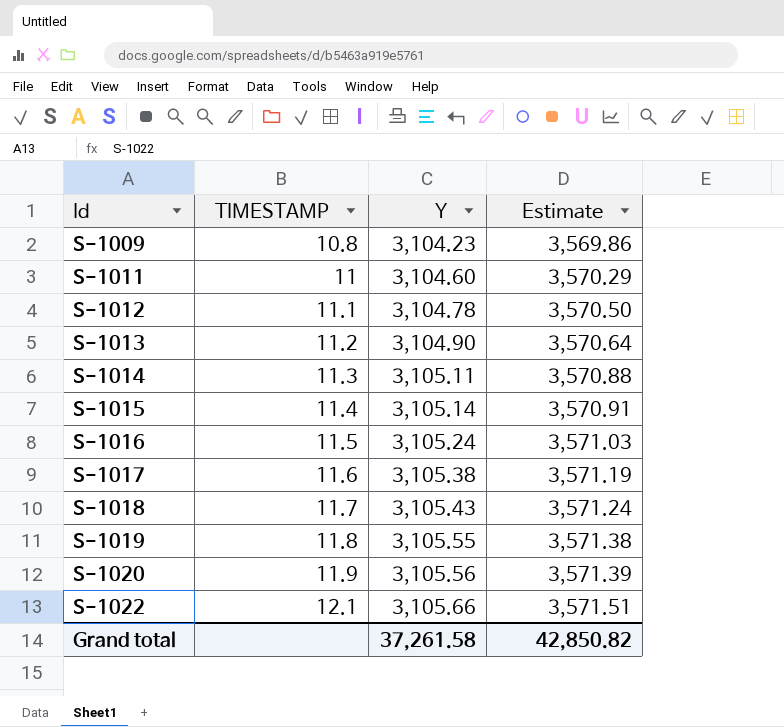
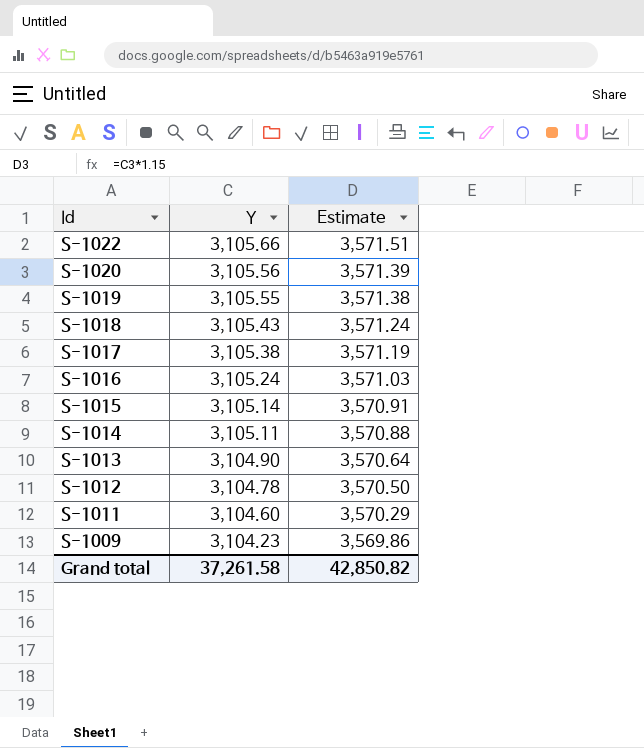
row order: Id ascending -> Id descending
column TIMESTAMP | position: 2 -> none

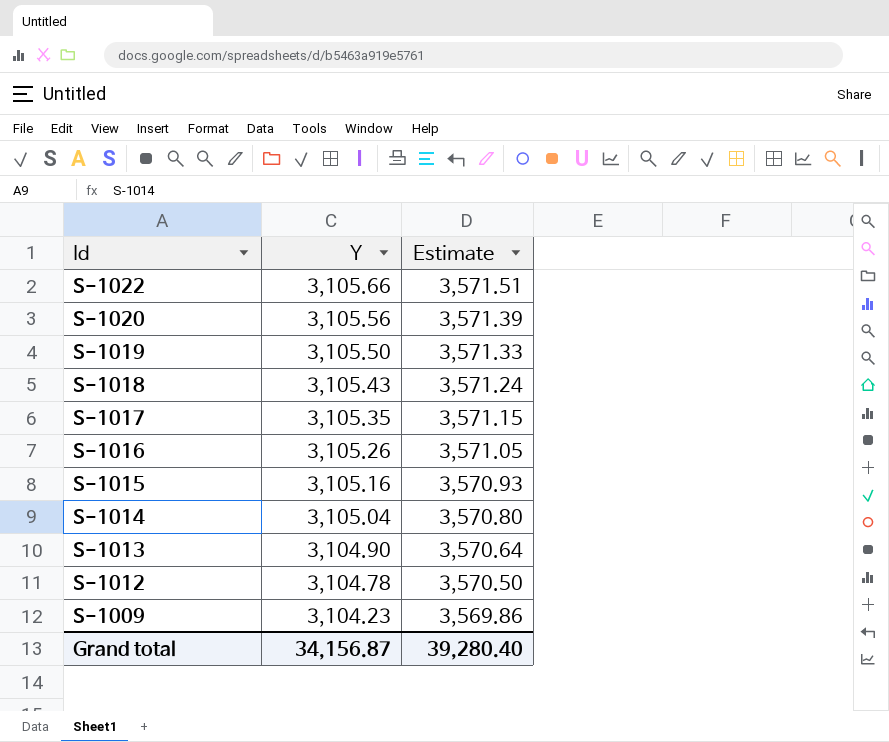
row S-1011: 3,104.60 | 3,570.29 -> none
S-1019 | Y: 3,105.55 -> 3,105.50
S-1019 | Estimate: 3,571.38 -> 3,571.33
S-1017 | Y: 3,105.38 -> 3,105.35
S-1017 | Estimate: 3,571.19 -> 3,571.15
S-1016 | Y: 3,105.24 -> 3,105.26
S-1016 | Estimate: 3,571.03 -> 3,571.05
S-1015 | Y: 3,105.14 -> 3,105.16
S-1015 | Estimate: 3,570.91 -> 3,570.93
S-1014 | Y: 3,105.11 -> 3,105.04
S-1014 | Estimate: 3,570.88 -> 3,570.80
Grand total | Y: 37,261.58 -> 34,156.87
Grand total | Estimate: 42,850.82 -> 39,280.40

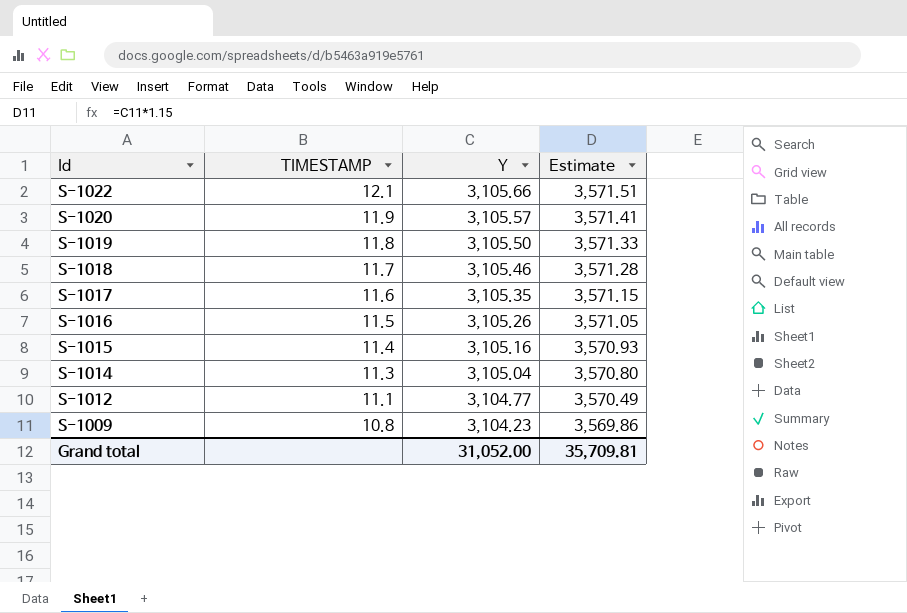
column TIMESTAMP | position: none -> 2
row S-1013: 3,104.90 | 3,570.64 -> none
S-1020 | Y: 3,105.56 -> 3,105.57
S-1020 | Estimate: 3,571.39 -> 3,571.41
S-1018 | Y: 3,105.43 -> 3,105.46
S-1018 | Estimate: 3,571.24 -> 3,571.28
S-1012 | Y: 3,104.78 -> 3,104.77
S-1012 | Estimate: 3,570.50 -> 3,570.49
Grand total | Y: 34,156.87 -> 31,052.00
Grand total | Estimate: 39,280.40 -> 35,709.81

